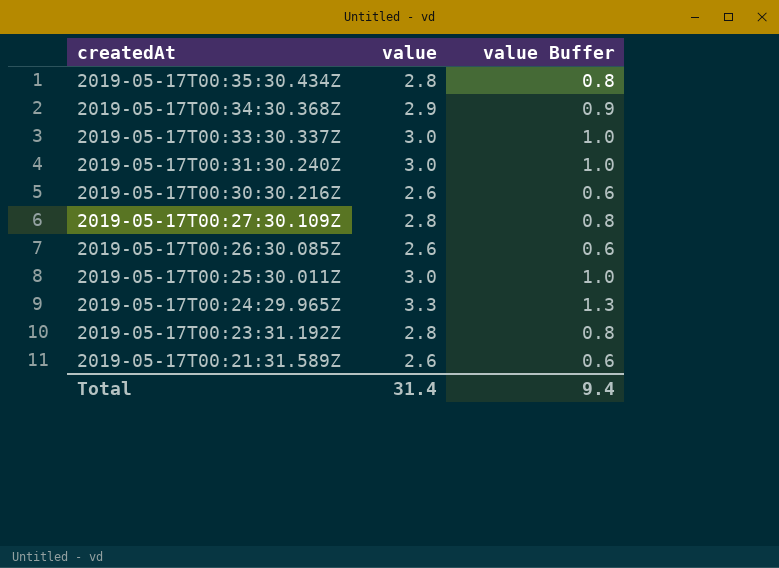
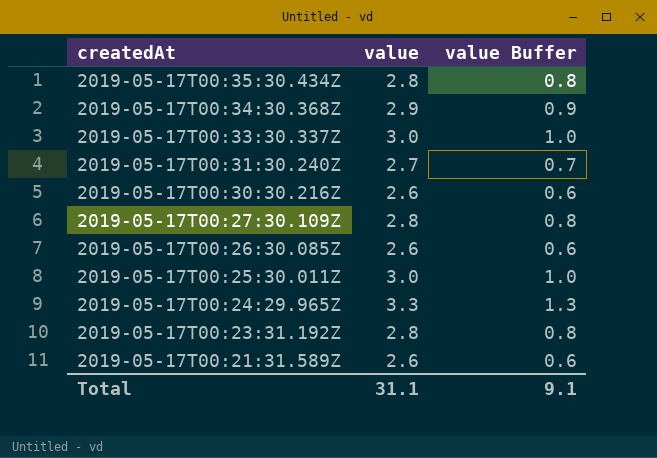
2019-05-17T00:31:30.240Z | value: 3.0 -> 2.7
2019-05-17T00:31:30.240Z | value Buffer: 1.0 -> 0.7
Total | value: 31.4 -> 31.1
Total | value Buffer: 9.4 -> 9.1

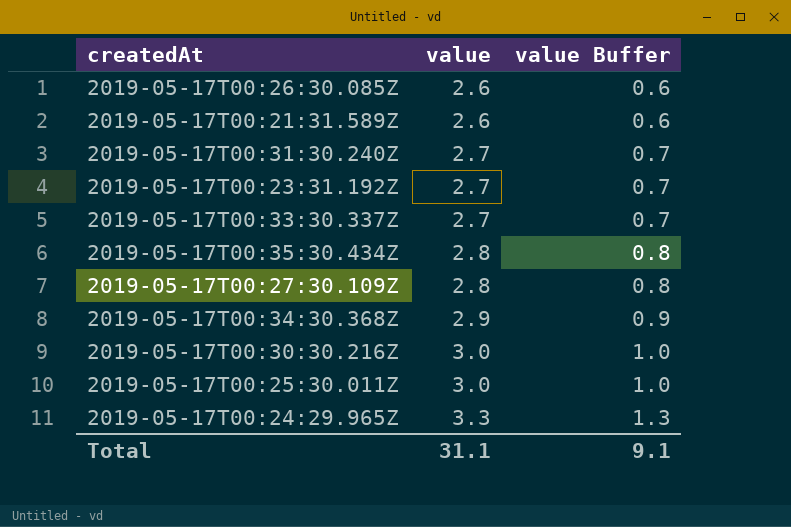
row order: createdAt descending -> value ascending
2019-05-17T00:23:31.192Z | value: 2.8 -> 2.7
2019-05-17T00:23:31.192Z | value Buffer: 0.8 -> 0.7
2019-05-17T00:33:30.337Z | value: 3.0 -> 2.7
2019-05-17T00:33:30.337Z | value Buffer: 1.0 -> 0.7
2019-05-17T00:30:30.216Z | value: 2.6 -> 3.0
2019-05-17T00:30:30.216Z | value Buffer: 0.6 -> 1.0

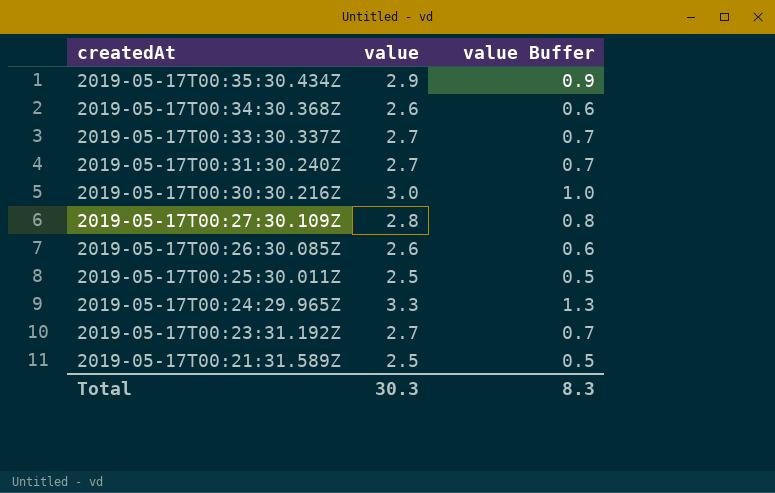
row order: value ascending -> createdAt descending
2019-05-17T00:35:30.434Z | value: 2.8 -> 2.9
2019-05-17T00:35:30.434Z | value Buffer: 0.8 -> 0.9
2019-05-17T00:34:30.368Z | value: 2.9 -> 2.6
2019-05-17T00:34:30.368Z | value Buffer: 0.9 -> 0.6
2019-05-17T00:25:30.011Z | value: 3.0 -> 2.5
2019-05-17T00:25:30.011Z | value Buffer: 1.0 -> 0.5
2019-05-17T00:21:31.589Z | value: 2.6 -> 2.5
2019-05-17T00:21:31.589Z | value Buffer: 0.6 -> 0.5
Total | value: 31.1 -> 30.3
Total | value Buffer: 9.1 -> 8.3

